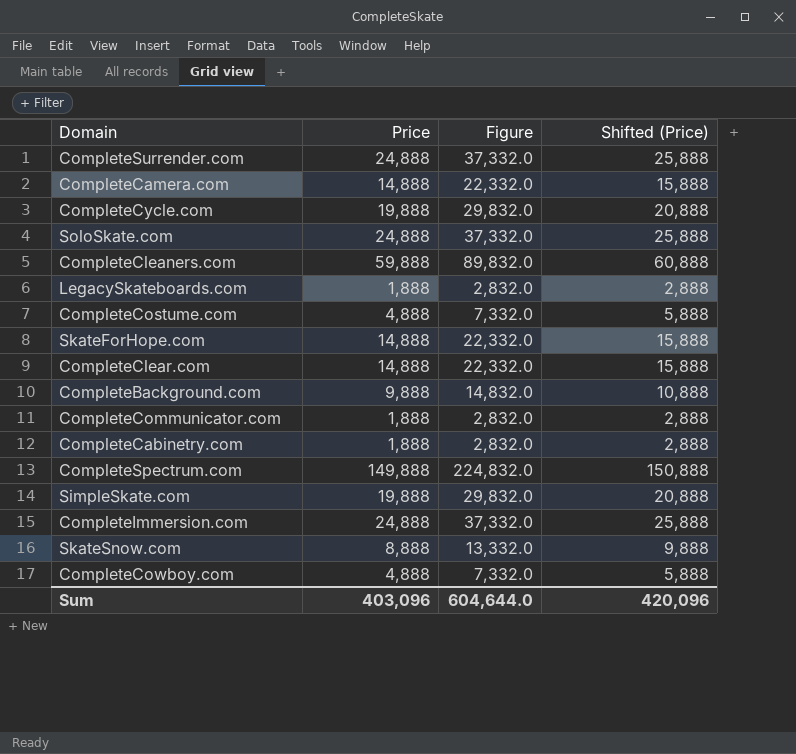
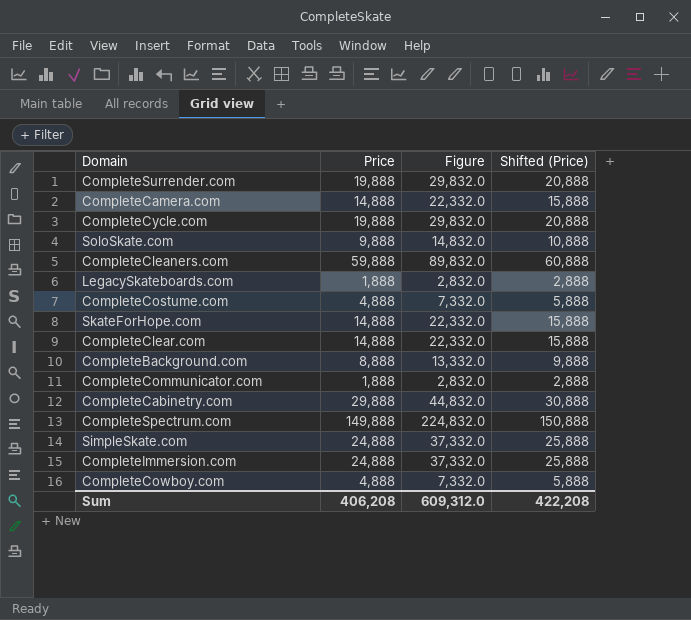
row SkateSnow.com: 8,888 | 13,332.0 | 9,888 -> none
CompleteSurrender.com | Price: 24,888 -> 19,888
CompleteSurrender.com | Figure: 37,332.0 -> 29,832.0
CompleteSurrender.com | Shifted (Price): 25,888 -> 20,888
SoloSkate.com | Price: 24,888 -> 9,888
SoloSkate.com | Figure: 37,332.0 -> 14,832.0
SoloSkate.com | Shifted (Price): 25,888 -> 10,888
CompleteBackground.com | Price: 9,888 -> 8,888
CompleteBackground.com | Figure: 14,832.0 -> 13,332.0
CompleteBackground.com | Shifted (Price): 10,888 -> 9,888
CompleteCabinetry.com | Price: 1,888 -> 29,888
CompleteCabinetry.com | Figure: 2,832.0 -> 44,832.0
CompleteCabinetry.com | Shifted (Price): 2,888 -> 30,888
SimpleSkate.com | Price: 19,888 -> 24,888
SimpleSkate.com | Figure: 29,832.0 -> 37,332.0
SimpleSkate.com | Shifted (Price): 20,888 -> 25,888
Sum | Price: 403,096 -> 406,208
Sum | Figure: 604,644.0 -> 609,312.0
Sum | Shifted (Price): 420,096 -> 422,208

